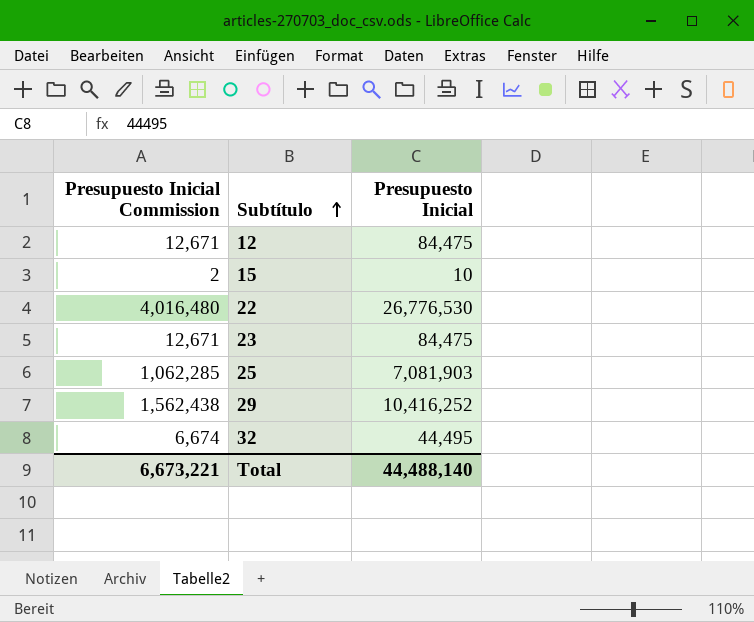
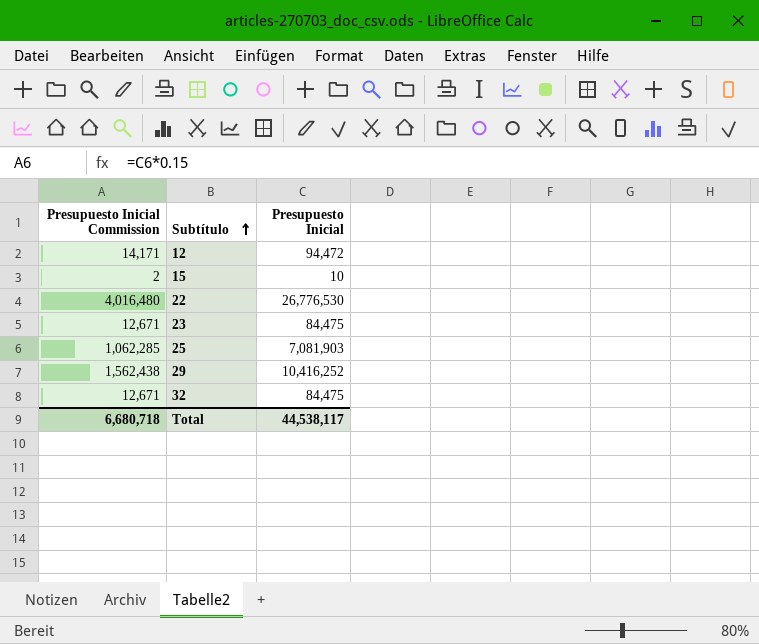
12 | Presupuesto Inicial Commission: 12,671 -> 14,171
12 | Presupuesto Inicial: 84,475 -> 94,472
32 | Presupuesto Inicial Commission: 6,674 -> 12,671
32 | Presupuesto Inicial: 44,495 -> 84,475
Total | Presupuesto Inicial Commission: 6,673,221 -> 6,680,718
Total | Presupuesto Inicial: 44,488,140 -> 44,538,117

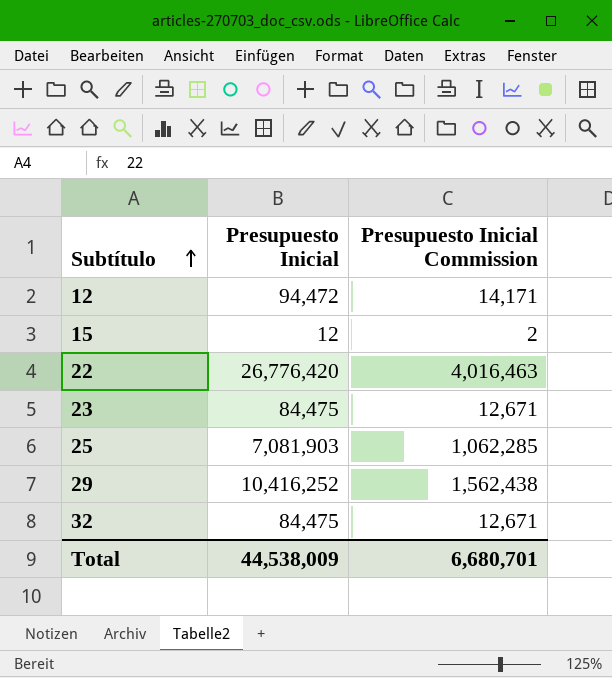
column Presupuesto Inicial Commission | position: 1 -> 3
15 | Presupuesto Inicial: 10 -> 12
22 | Presupuesto Inicial: 26,776,530 -> 26,776,420
22 | Presupuesto Inicial Commission: 4,016,480 -> 4,016,463
Total | Presupuesto Inicial: 44,538,117 -> 44,538,009
Total | Presupuesto Inicial Commission: 6,680,718 -> 6,680,701

